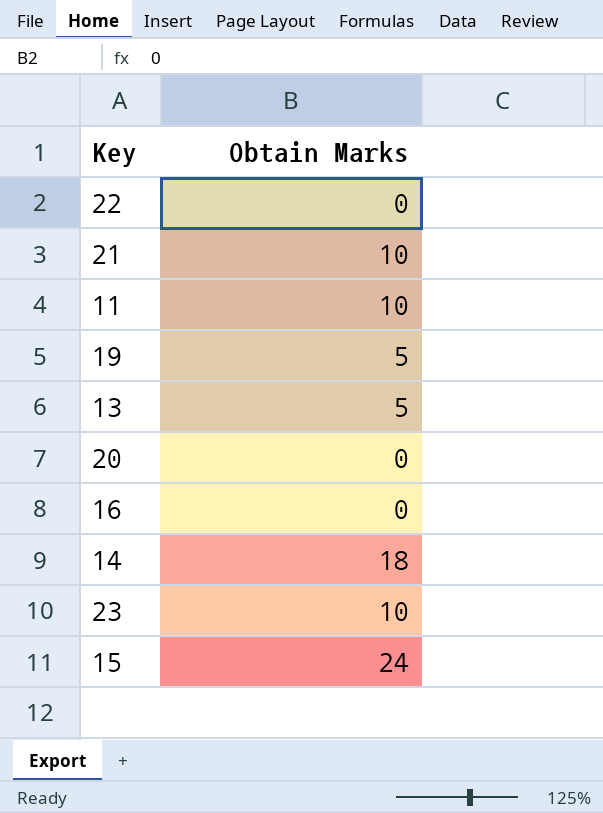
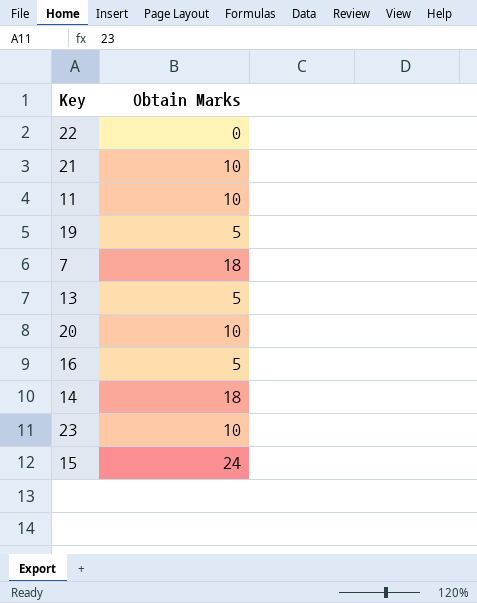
row 7: none -> 18
20 | Obtain Marks: 0 -> 10
16 | Obtain Marks: 0 -> 5

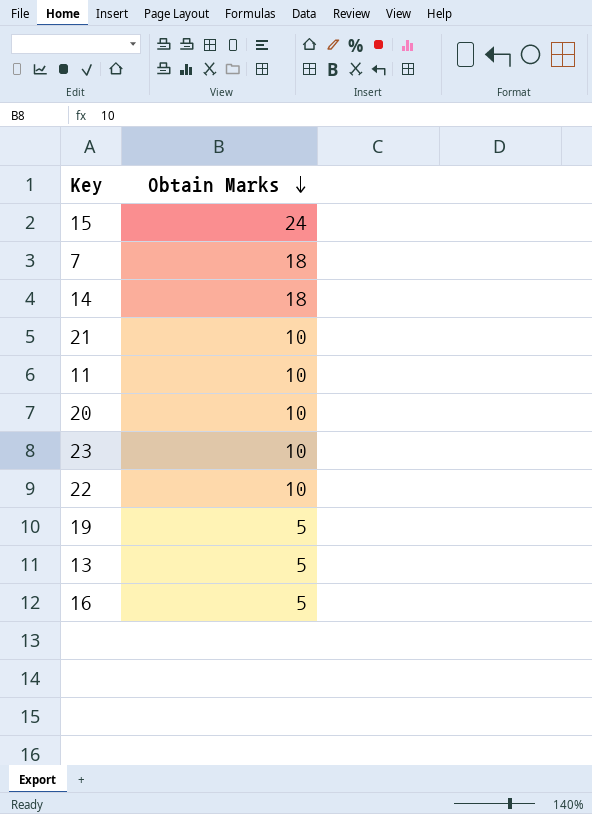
row order: none -> Obtain Marks descending
22 | Obtain Marks: 0 -> 10

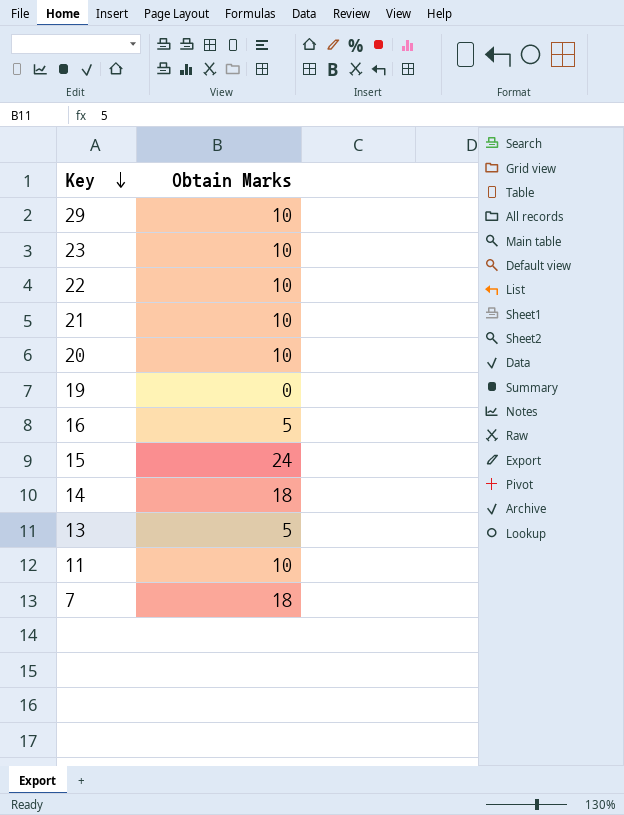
row order: Obtain Marks descending -> Key descending
row 29: none -> 10
19 | Obtain Marks: 5 -> 0

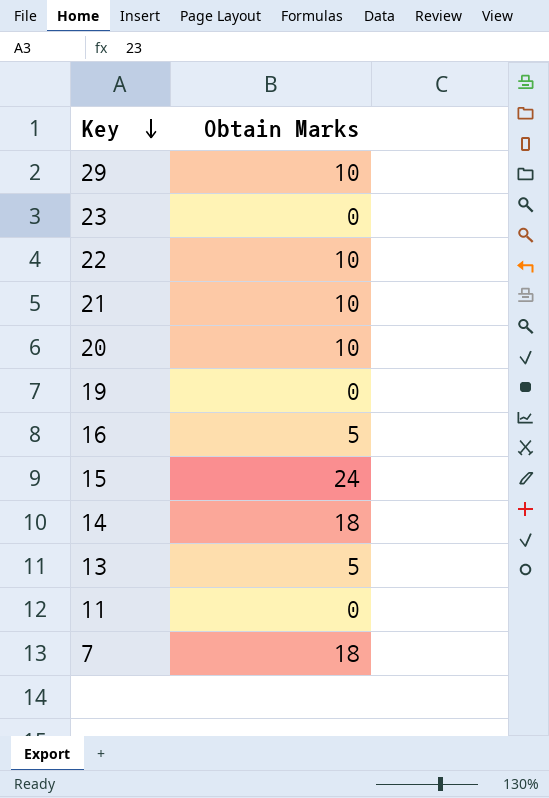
23 | Obtain Marks: 10 -> 0
11 | Obtain Marks: 10 -> 0

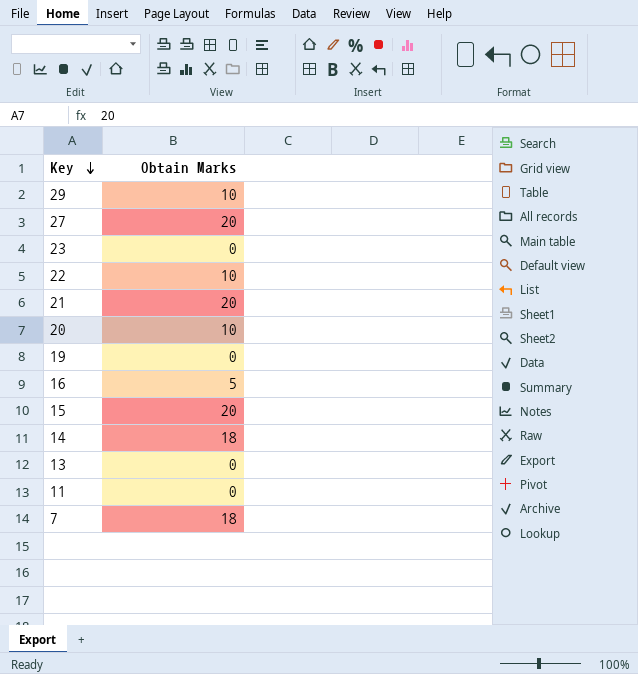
row 27: none -> 20
21 | Obtain Marks: 10 -> 20
15 | Obtain Marks: 24 -> 20
13 | Obtain Marks: 5 -> 0

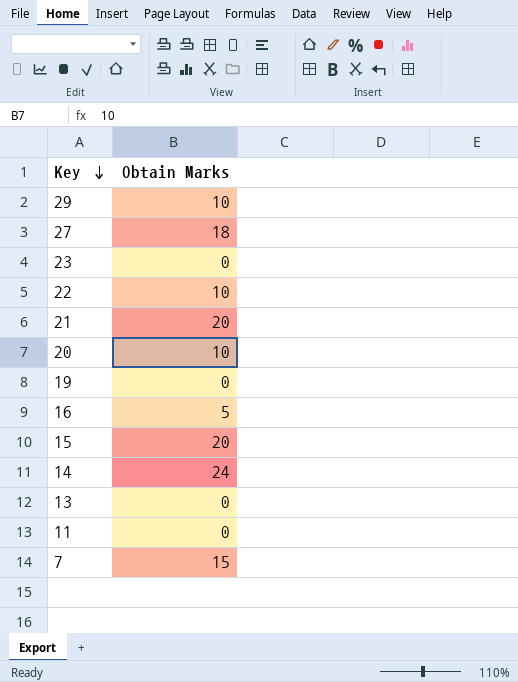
27 | Obtain Marks: 20 -> 18
14 | Obtain Marks: 18 -> 24
7 | Obtain Marks: 18 -> 15

